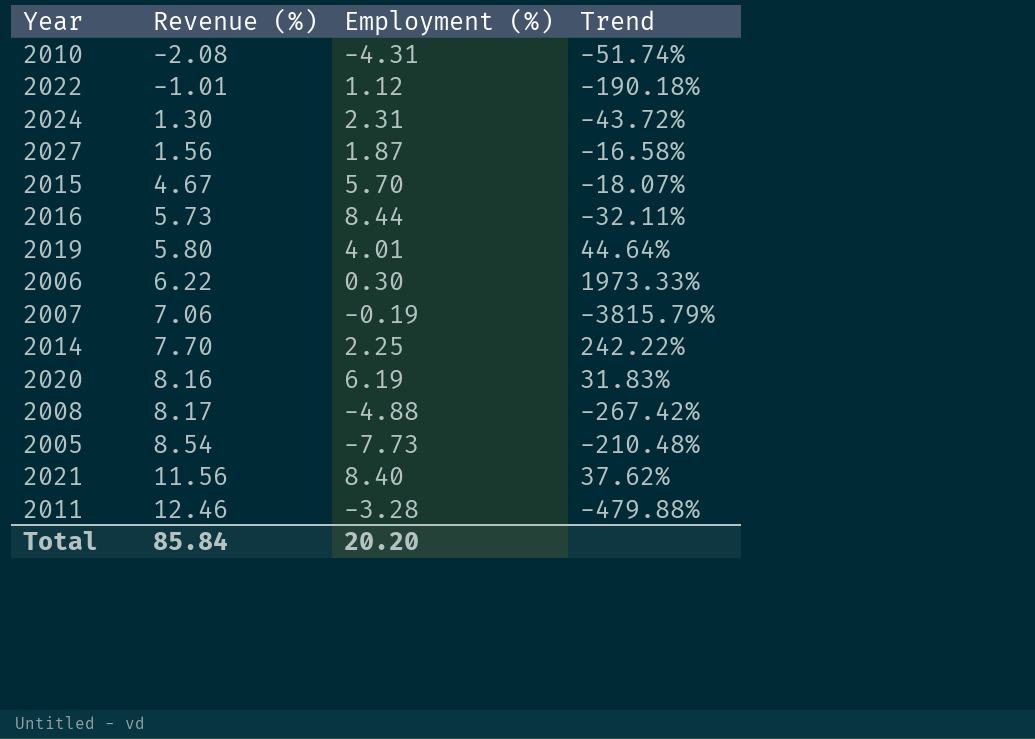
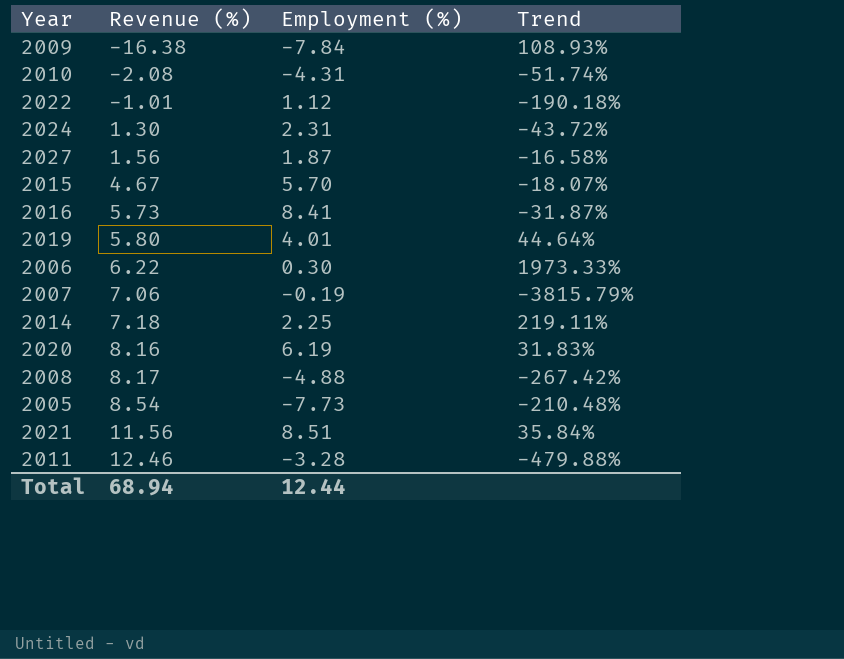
row 2009: none -> -16.38 | -7.84 | 108.93%
2016 | Employment (%): 8.44 -> 8.41
2016 | Trend: -32.11% -> -31.87%
2014 | Revenue (%): 7.70 -> 7.18
2014 | Trend: 242.22% -> 219.11%
2021 | Employment (%): 8.40 -> 8.51
2021 | Trend: 37.62% -> 35.84%
Total | Revenue (%): 85.84 -> 68.94
Total | Employment (%): 20.20 -> 12.44

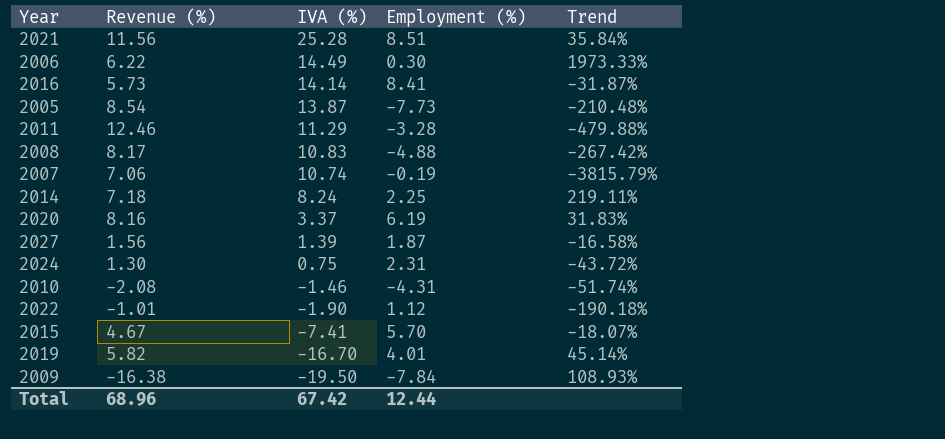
row order: Revenue (%) ascending -> IVA (%) descending
column IVA (%) | position: none -> 3
2019 | Revenue (%): 5.80 -> 5.82
2019 | Trend: 44.64% -> 45.14%
Total | Revenue (%): 68.94 -> 68.96

